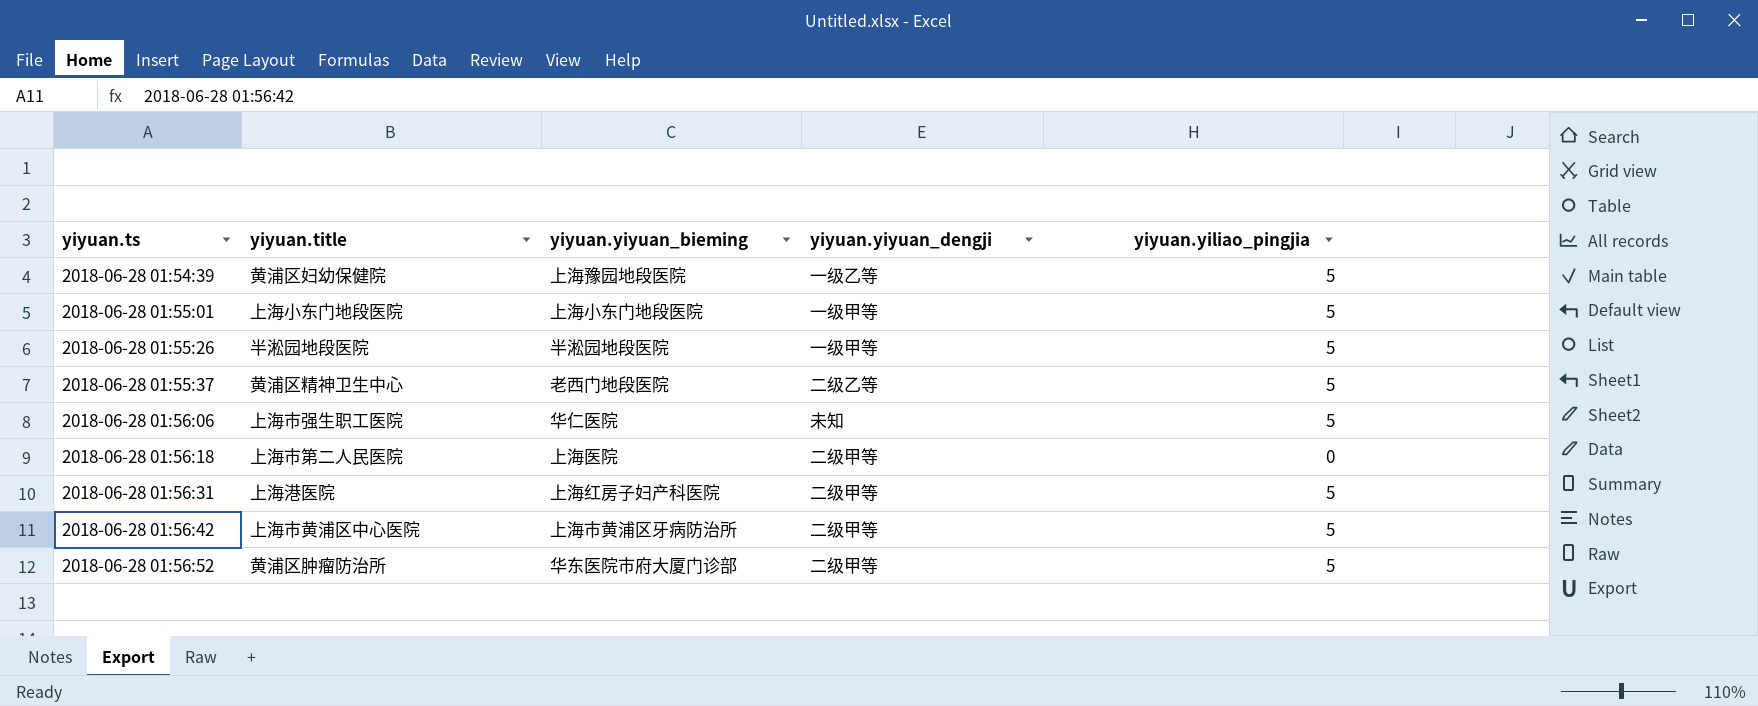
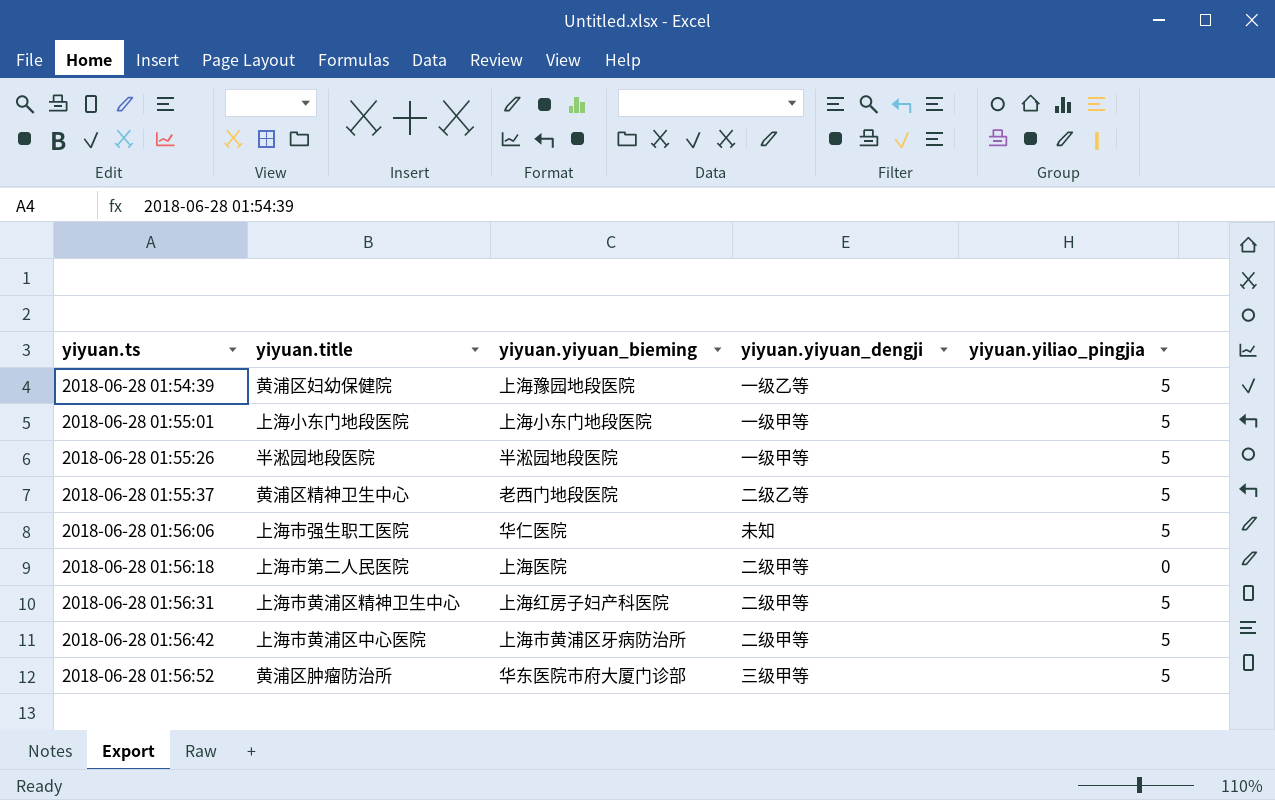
2018-06-28 01:56:31 | yiyuan.title: 上海港医院 -> 上海市黄浦区精神卫生中心
2018-06-28 01:56:52 | yiyuan.yiyuan_dengji: 二级甲等 -> 三级甲等

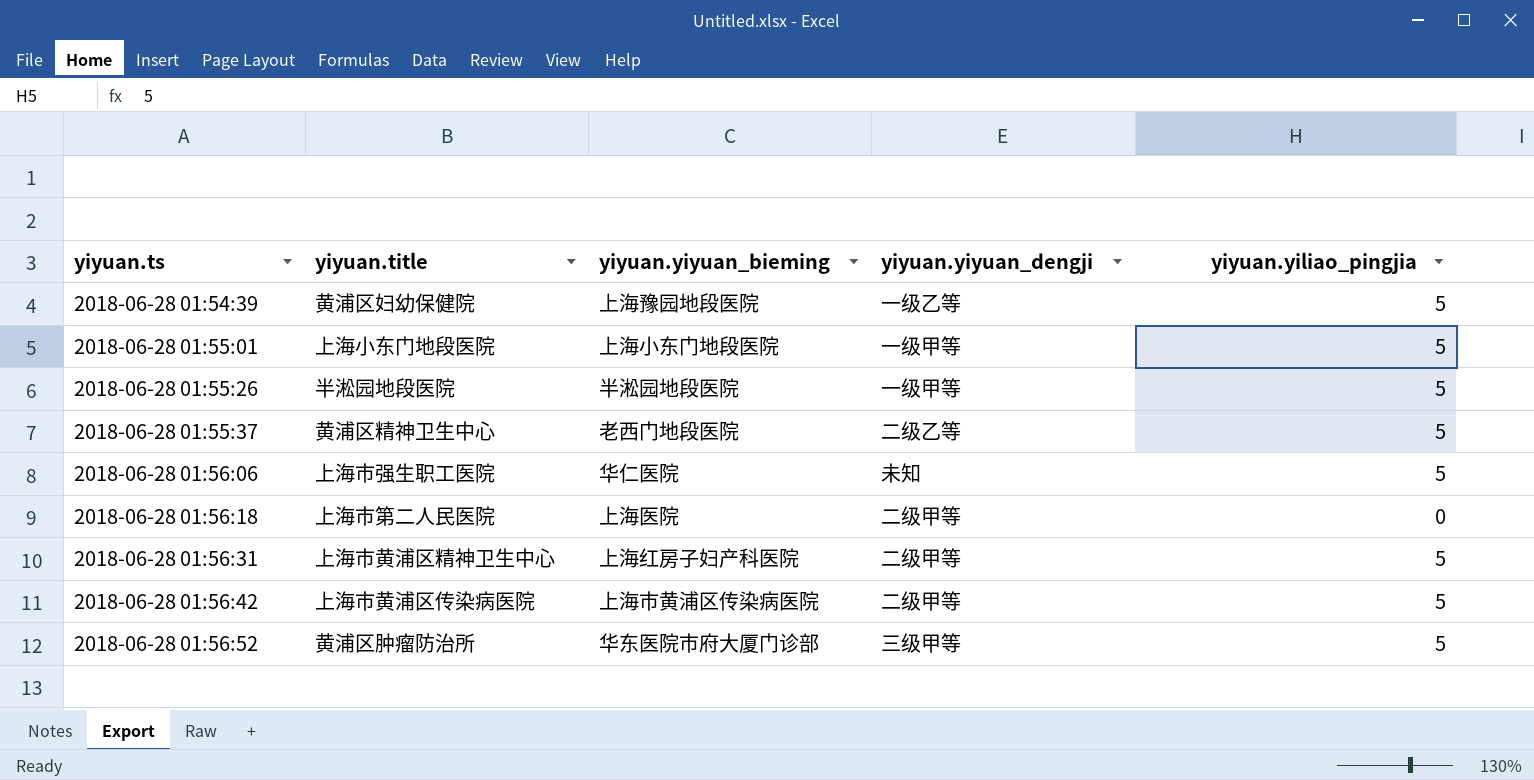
2018-06-28 01:56:42 | yiyuan.title: 上海市黄浦区中心医院 -> 上海市黄浦区传染病医院
2018-06-28 01:56:42 | yiyuan.yiyuan_bieming: 上海市黄浦区牙病防治所 -> 上海市黄浦区传染病医院

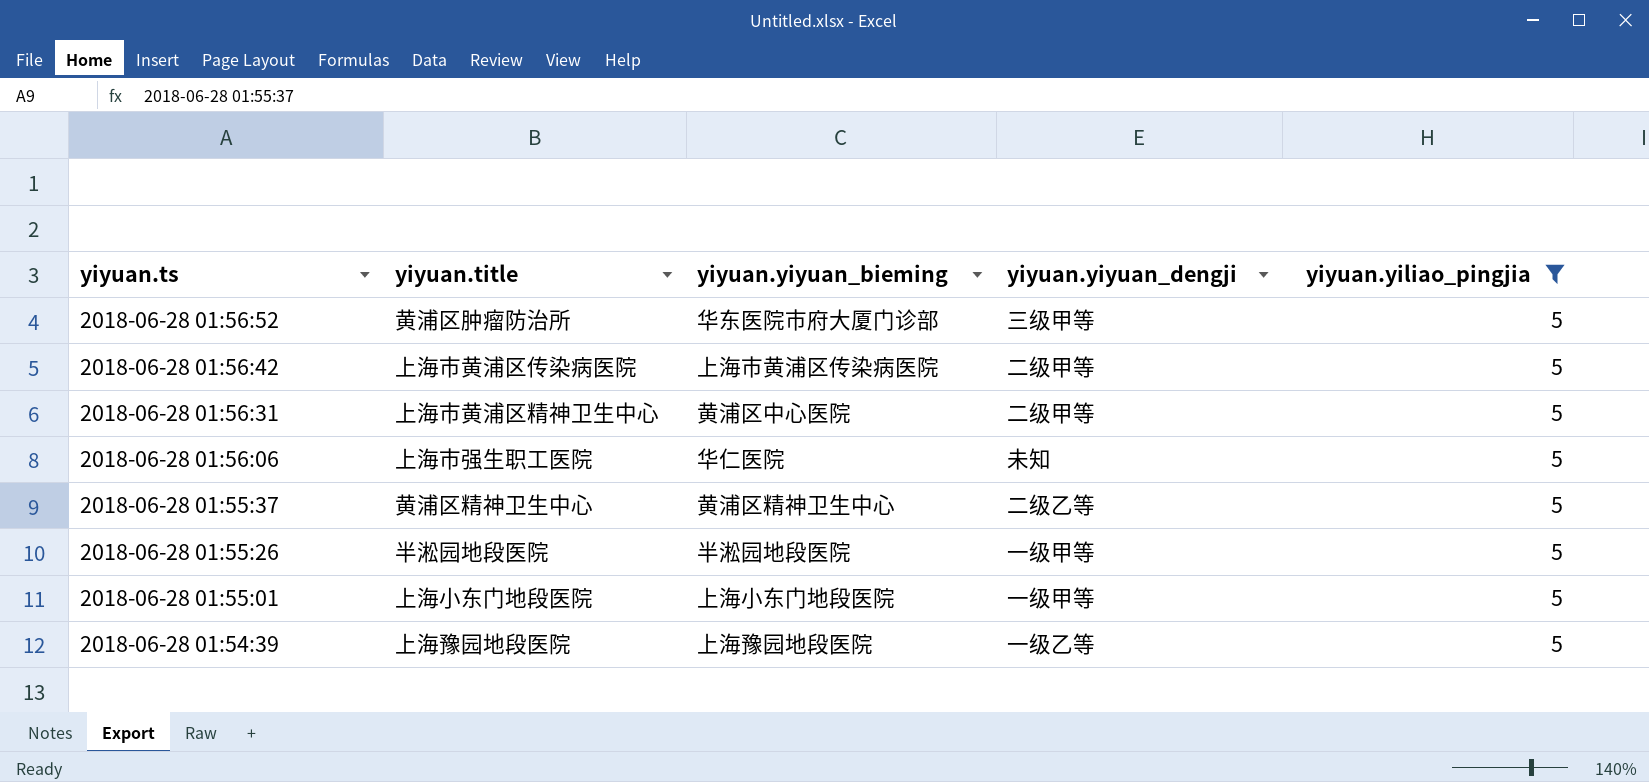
filter: none -> yiyuan.yiliao_pingjia = 5
row order: yiyuan.ts ascending -> yiyuan.ts descending
2018-06-28 01:56:31 | yiyuan.yiyuan_bieming: 上海红房子妇产科医院 -> 黄浦区中心医院
2018-06-28 01:55:37 | yiyuan.yiyuan_bieming: 老西门地段医院 -> 黄浦区精神卫生中心
2018-06-28 01:54:39 | yiyuan.title: 黄浦区妇幼保健院 -> 上海豫园地段医院

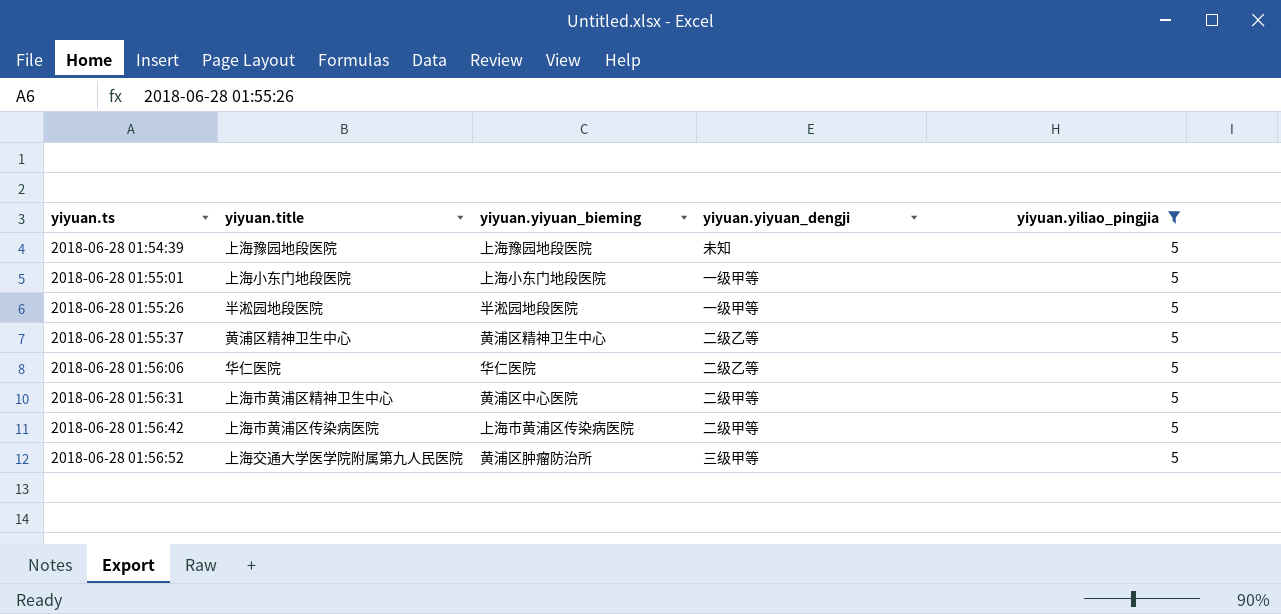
row order: yiyuan.ts descending -> yiyuan.ts ascending
2018-06-28 01:54:39 | yiyuan.yiyuan_dengji: 一级乙等 -> 未知
2018-06-28 01:56:06 | yiyuan.title: 上海市强生职工医院 -> 华仁医院
2018-06-28 01:56:06 | yiyuan.yiyuan_dengji: 未知 -> 二级乙等
2018-06-28 01:56:52 | yiyuan.title: 黄浦区肿瘤防治所 -> 上海交通大学医学院附属第九人民医院
2018-06-28 01:56:52 | yiyuan.yiyuan_bieming: 华东医院市府大厦门诊部 -> 黄浦区肿瘤防治所

